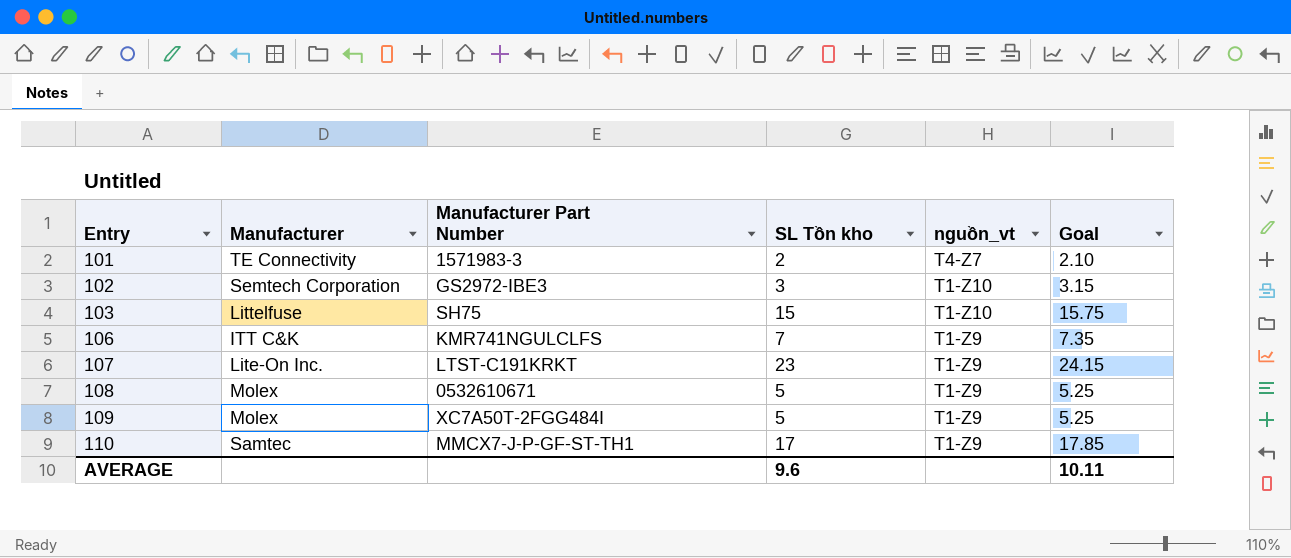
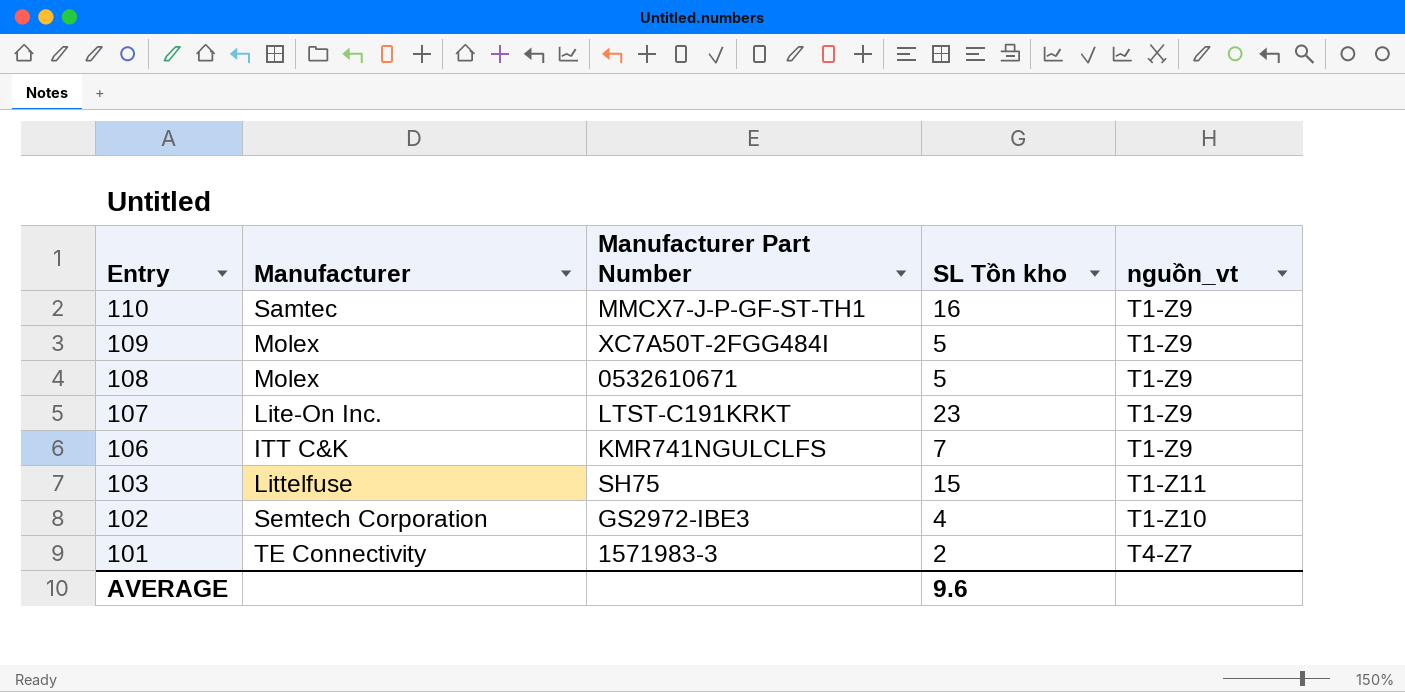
row order: Entry ascending -> Entry descending
column Goal | formula: [SL Tồn kho] * 1.05 -> none
110 | SL Tồn kho: 17 -> 16
103 | nguồn_vt: T1-Z10 -> T1-Z11
102 | SL Tồn kho: 3 -> 4

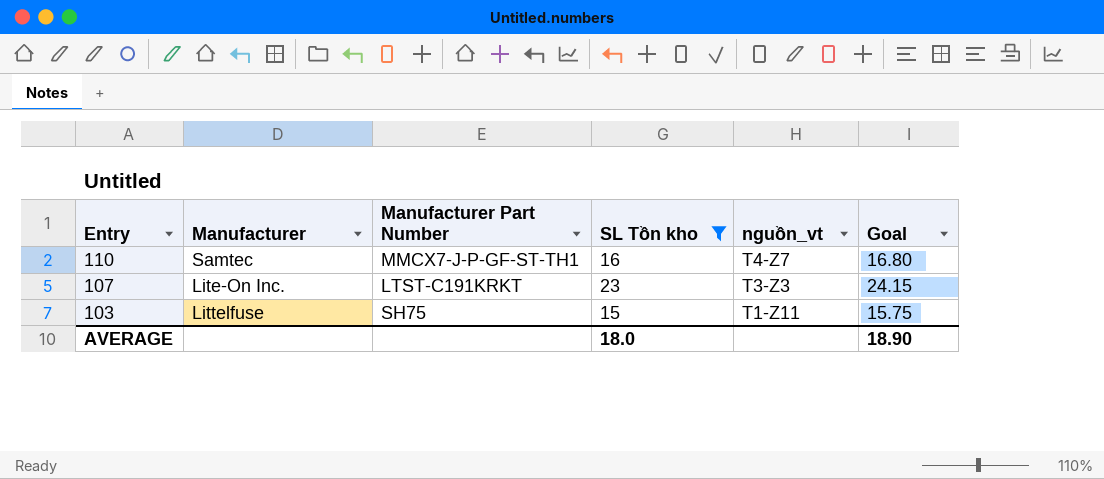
filter: none -> SL Tồn kho >= 15
column Goal | formula: none -> [SL Tồn kho] * 1.05
110 | nguồn_vt: T1-Z9 -> T4-Z7
107 | nguồn_vt: T1-Z9 -> T3-Z3
AVERAGE | SL Tồn kho: 9.6 -> 18.0

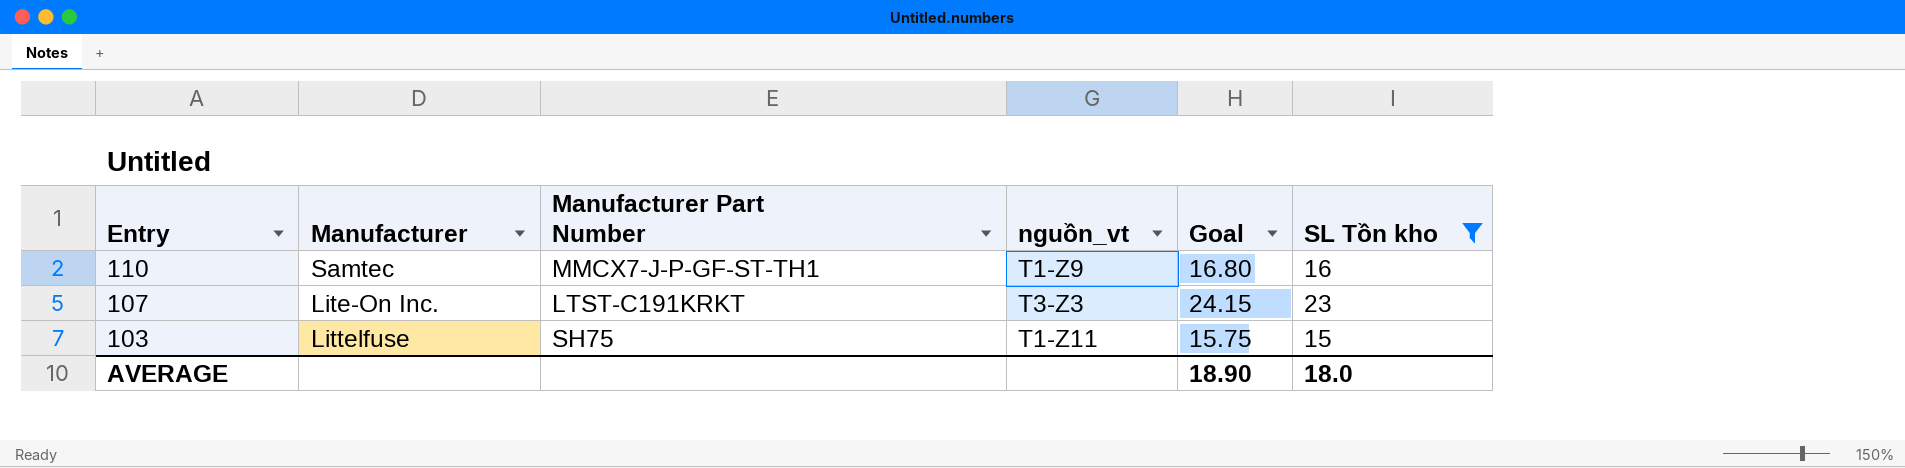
column SL Tồn kho | position: 4 -> 6
110 | nguồn_vt: T4-Z7 -> T1-Z9

